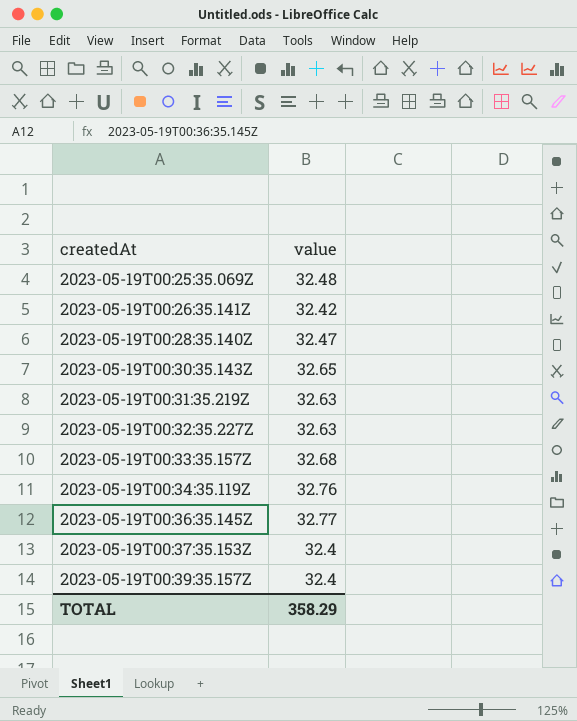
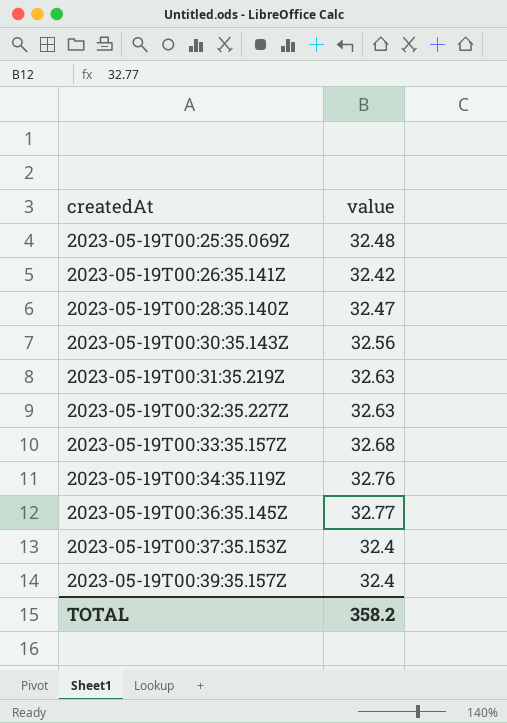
2023-05-19T00:30:35.143Z | value: 32.65 -> 32.56
TOTAL | value: 358.29 -> 358.2

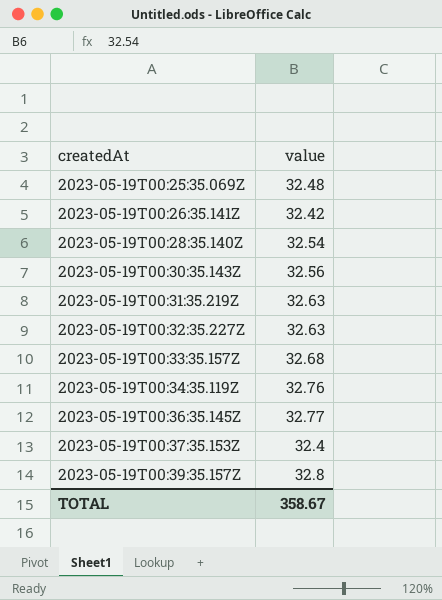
2023-05-19T00:28:35.140Z | value: 32.47 -> 32.54
2023-05-19T00:39:35.157Z | value: 32.4 -> 32.8
TOTAL | value: 358.2 -> 358.67

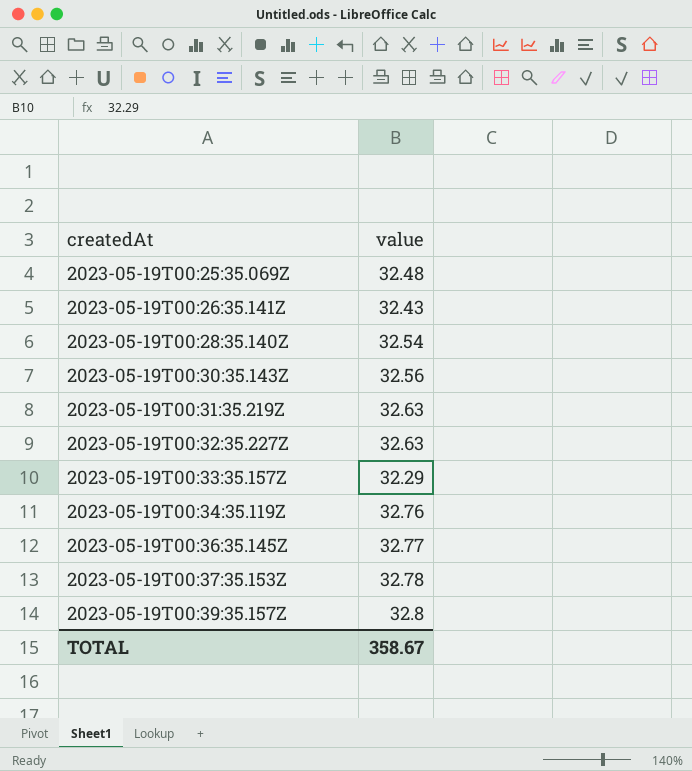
2023-05-19T00:26:35.141Z | value: 32.42 -> 32.43
2023-05-19T00:33:35.157Z | value: 32.68 -> 32.29
2023-05-19T00:37:35.153Z | value: 32.4 -> 32.78

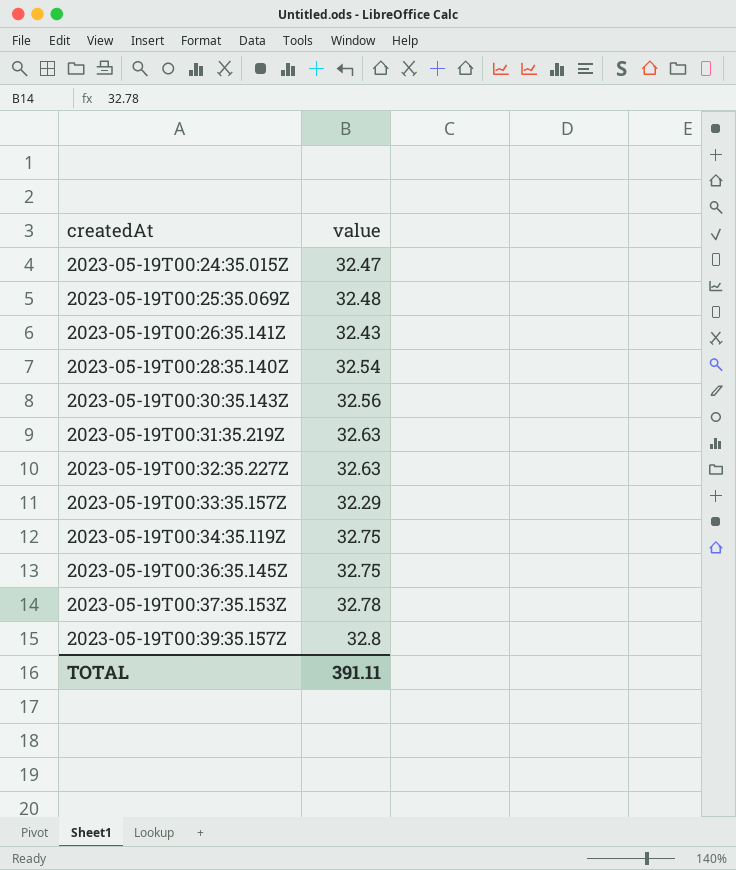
row 2023-05-19T00:24:35.015Z: none -> 32.47
2023-05-19T00:34:35.119Z | value: 32.76 -> 32.75
2023-05-19T00:36:35.145Z | value: 32.77 -> 32.75
TOTAL | value: 358.67 -> 391.11

